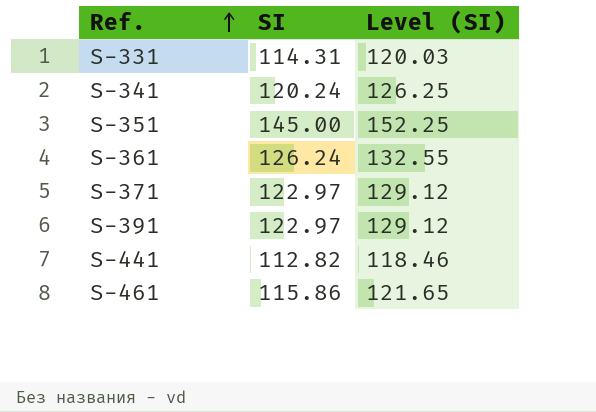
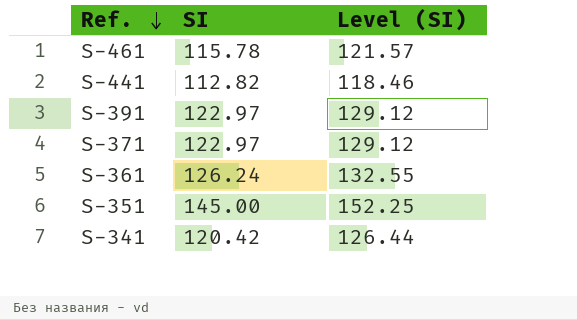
row order: Ref. ascending -> Ref. descending
row S-331: 114.31 | 120.03 -> none
S-461 | SI: 115.86 -> 115.78
S-461 | Level (SI): 121.65 -> 121.57
S-341 | SI: 120.24 -> 120.42
S-341 | Level (SI): 126.25 -> 126.44

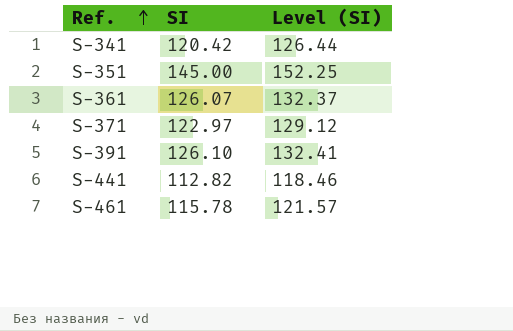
row order: Ref. descending -> Ref. ascending
S-361 | SI: 126.24 -> 126.07
S-361 | Level (SI): 132.55 -> 132.37
S-391 | SI: 122.97 -> 126.10
S-391 | Level (SI): 129.12 -> 132.41

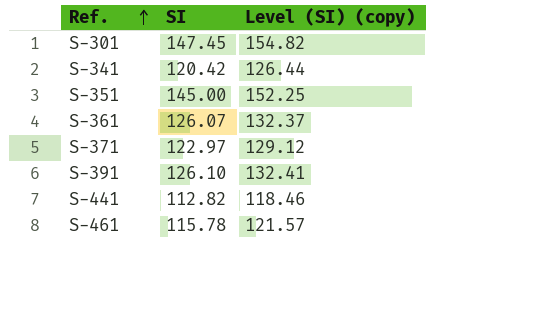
column name: Level (SI) -> Level (SI) (copy)
row S-301: none -> 147.45 | 154.82

